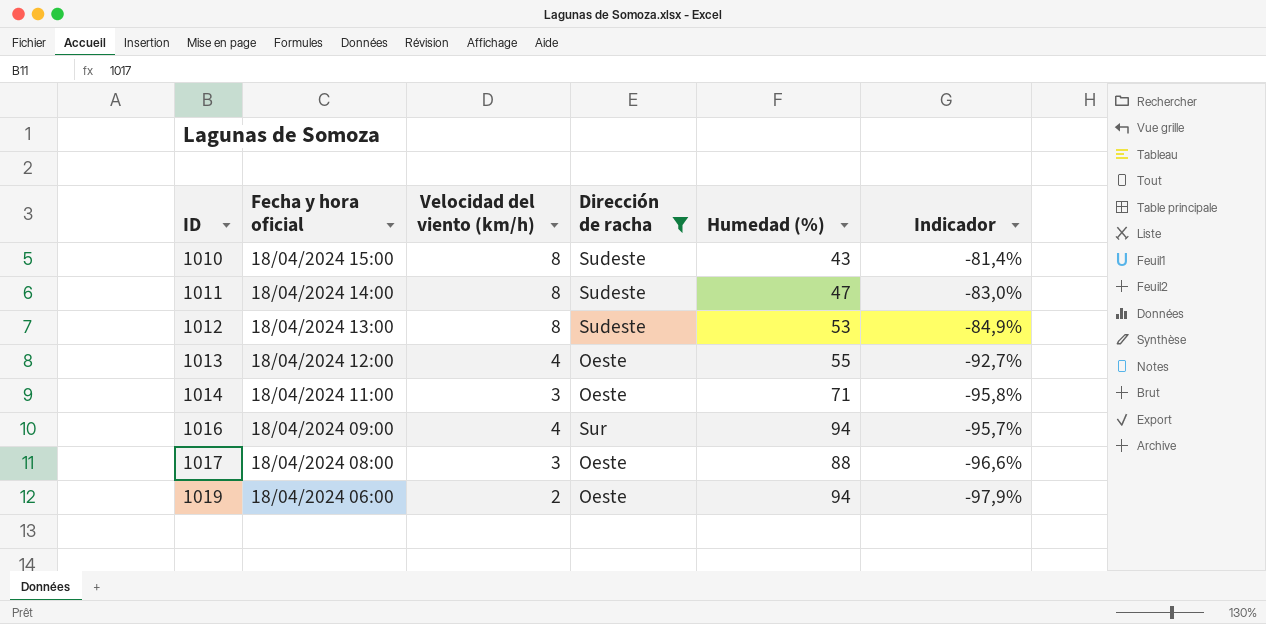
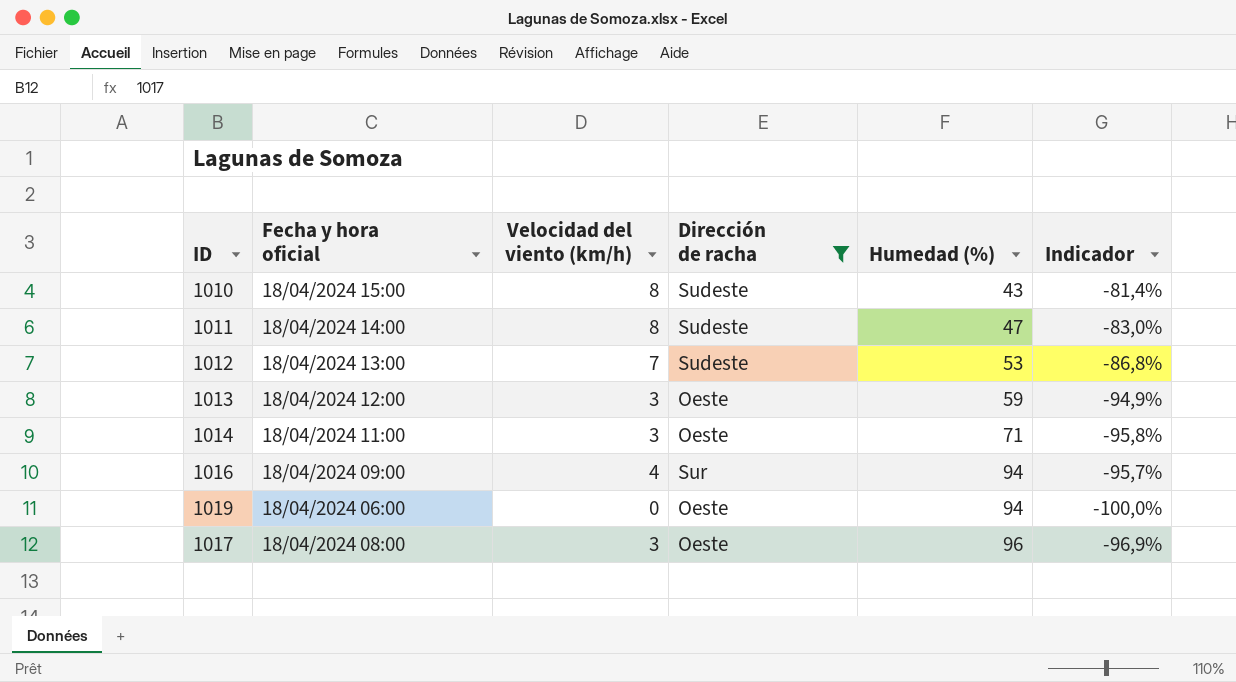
row order: ID ascending -> Humedad (%) ascending
1012 | Velocidad del viento (km/h): 8 -> 7
1012 | Indicador: -84,9% -> -86,8%
1013 | Velocidad del viento (km/h): 4 -> 3
1013 | Humedad (%): 55 -> 59
1013 | Indicador: -92,7% -> -94,9%
1019 | Velocidad del viento (km/h): 2 -> 0
1019 | Indicador: -97,9% -> -100,0%
1017 | Humedad (%): 88 -> 96
1017 | Indicador: -96,6% -> -96,9%

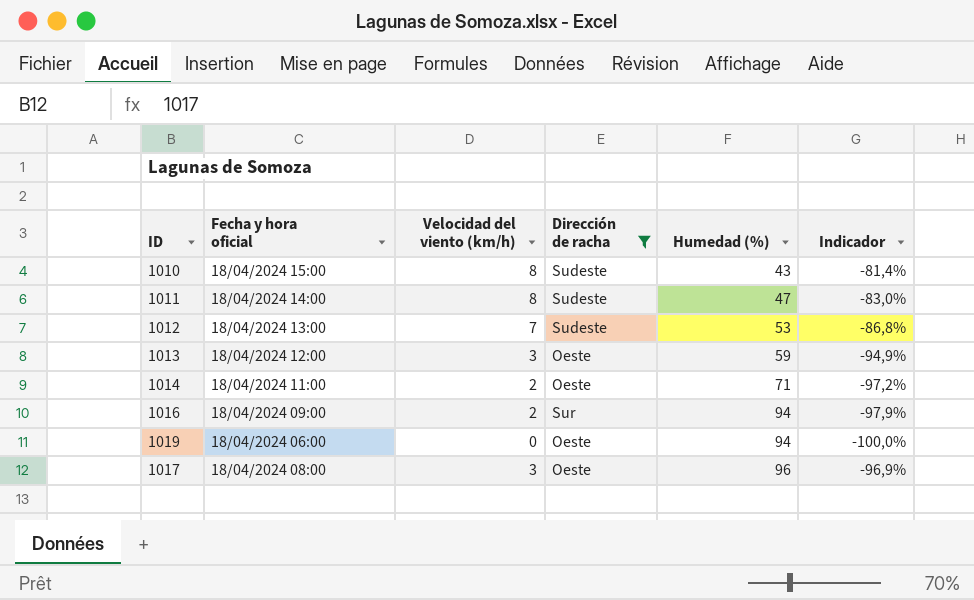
1014 | Velocidad del viento (km/h): 3 -> 2
1014 | Indicador: -95,8% -> -97,2%
1016 | Velocidad del viento (km/h): 4 -> 2
1016 | Indicador: -95,7% -> -97,9%

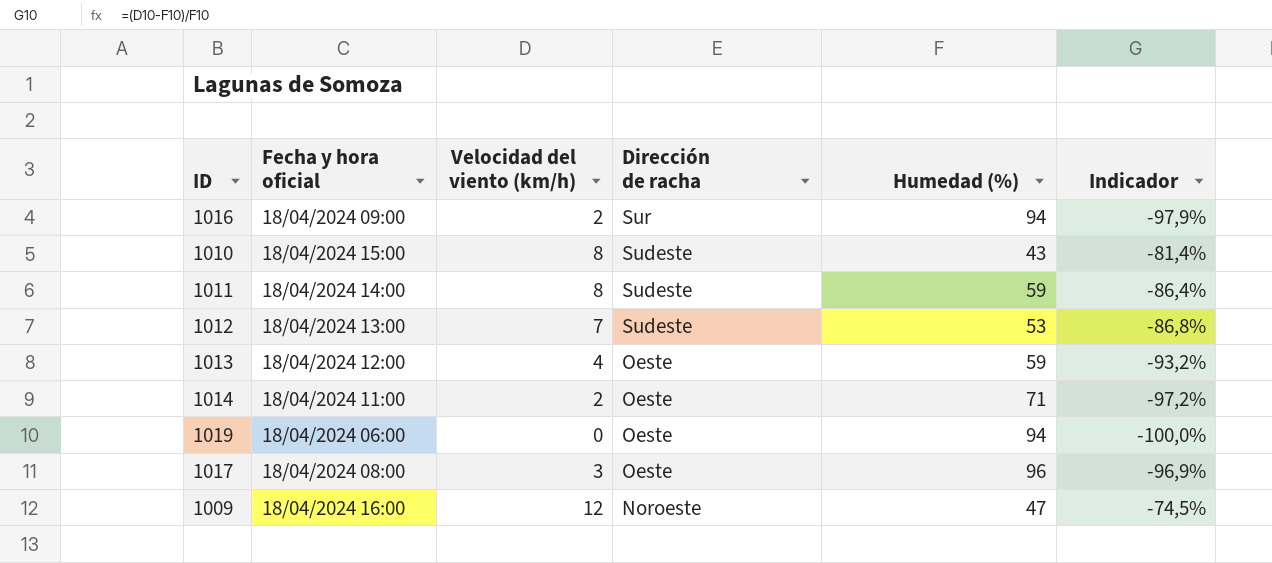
filter: Dirección de racha != Noroeste -> none
row order: Humedad (%) ascending -> Dirección de racha descending
1011 | Humedad (%): 47 -> 59
1011 | Indicador: -83,0% -> -86,4%
1013 | Velocidad del viento (km/h): 3 -> 4
1013 | Indicador: -94,9% -> -93,2%

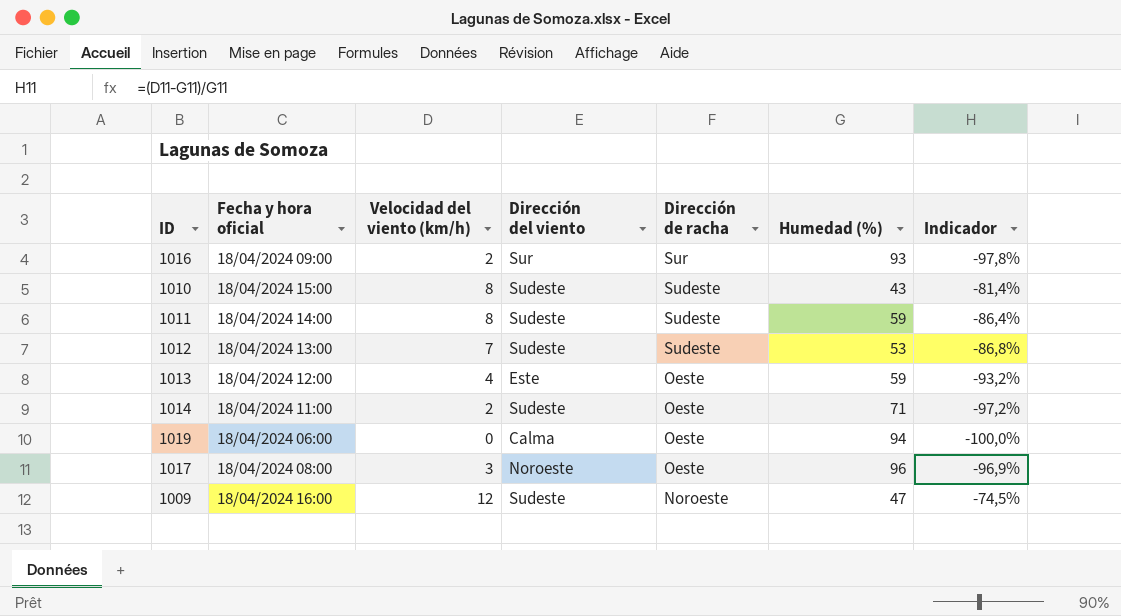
column Dirección del viento | position: none -> 4
1016 | Humedad (%): 94 -> 93
1016 | Indicador: -97,9% -> -97,8%

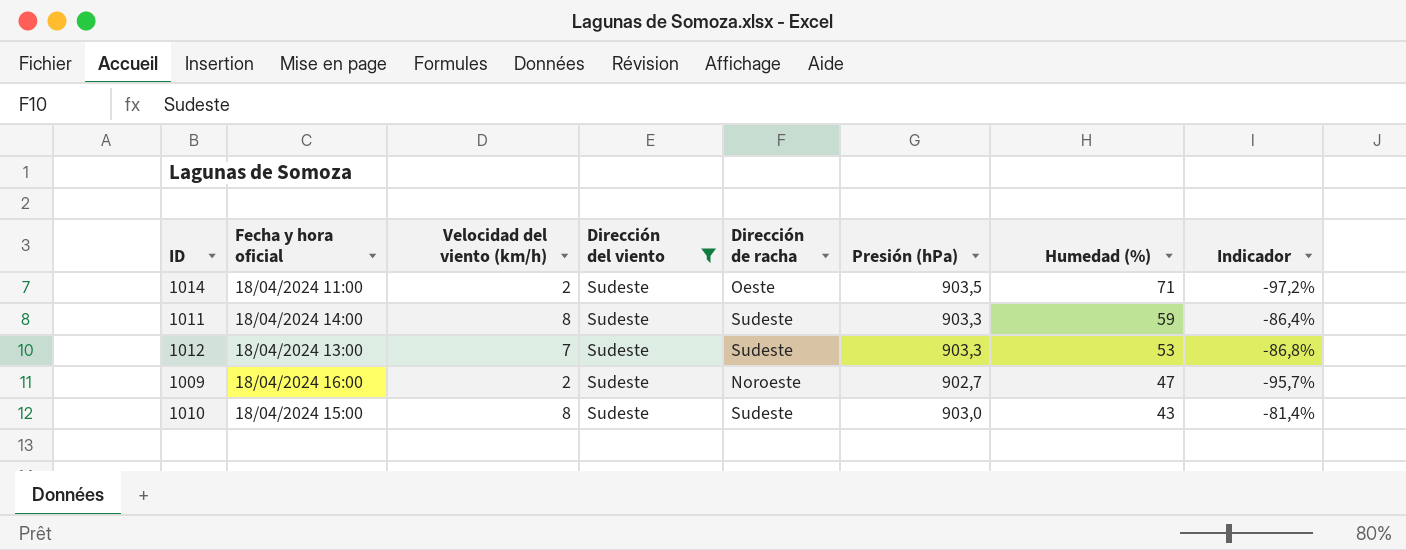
filter: none -> Dirección del viento = Sudeste
row order: Dirección de racha descending -> Humedad (%) descending
column Presión (hPa) | position: none -> 6
1009 | Velocidad del viento (km/h): 12 -> 2
1009 | Indicador: -74,5% -> -95,7%

